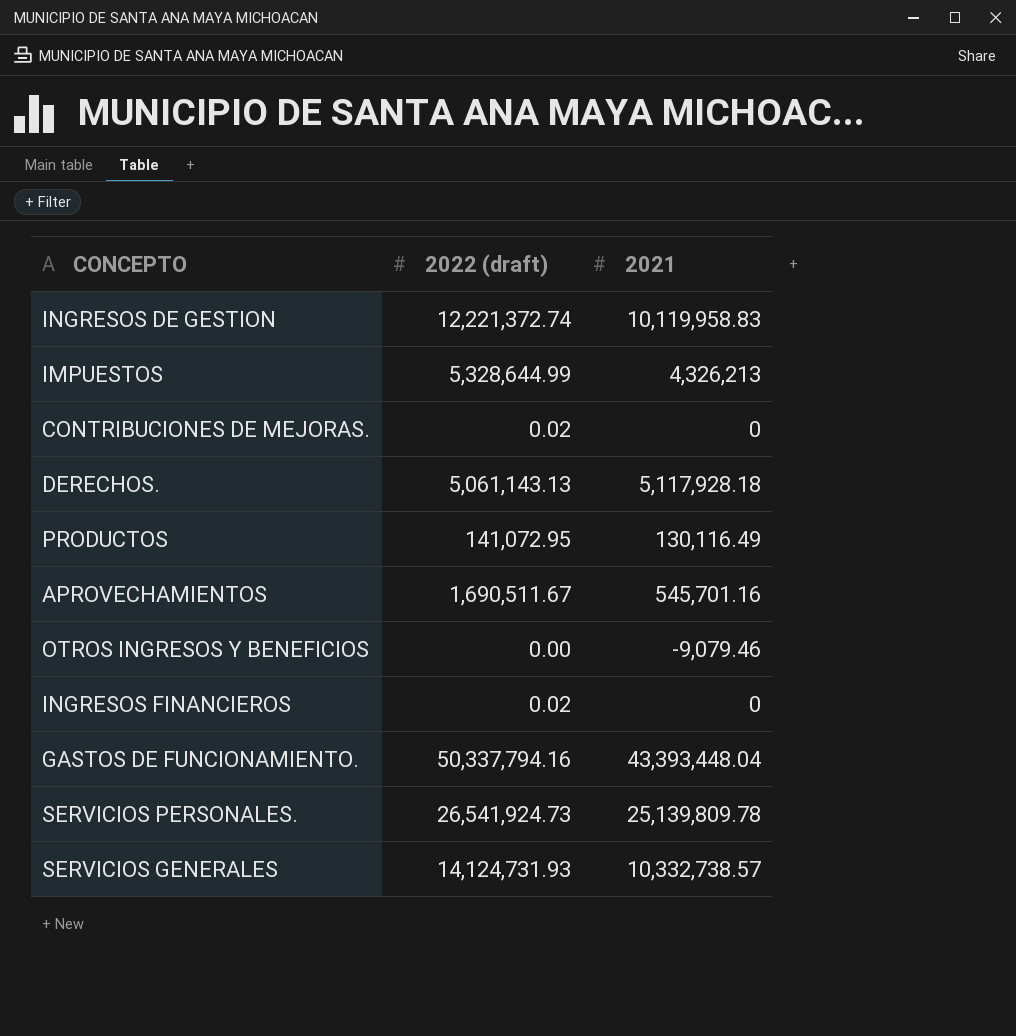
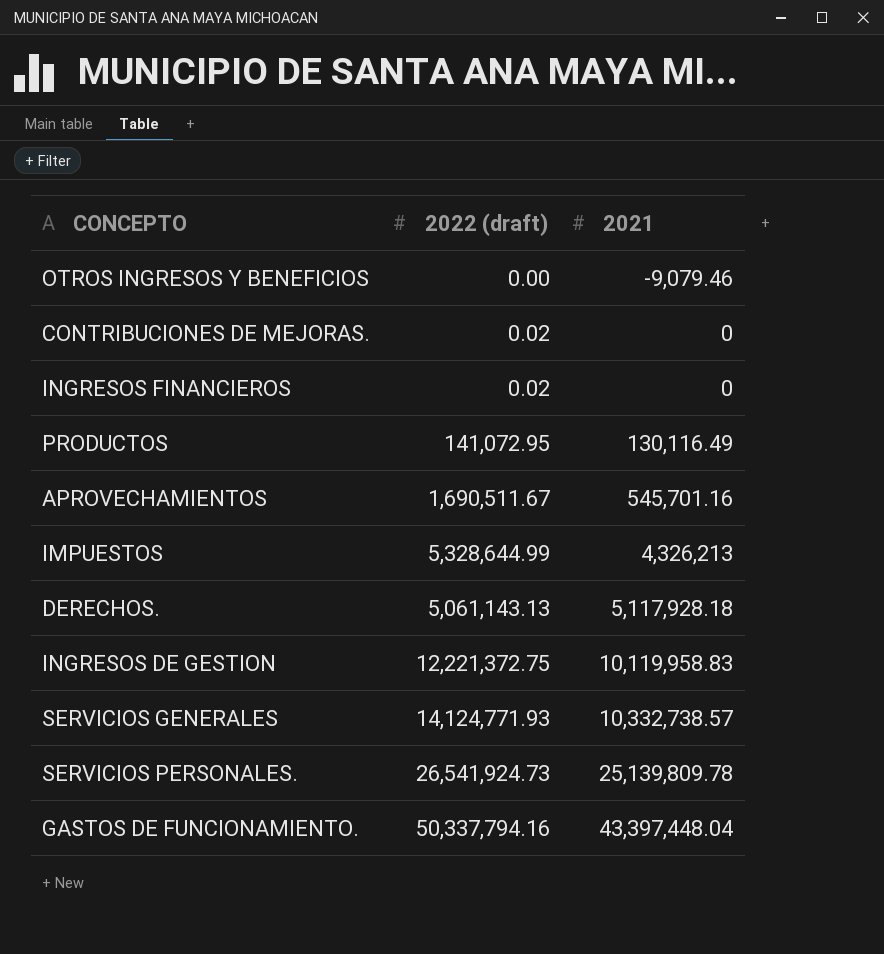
row order: none -> 2021 ascending
INGRESOS DE GESTION | 2022 (draft): 12,221,372.74 -> 12,221,372.75
SERVICIOS GENERALES | 2022 (draft): 14,124,731.93 -> 14,124,771.93
GASTOS DE FUNCIONAMIENTO. | 2021: 43,393,448.04 -> 43,397,448.04

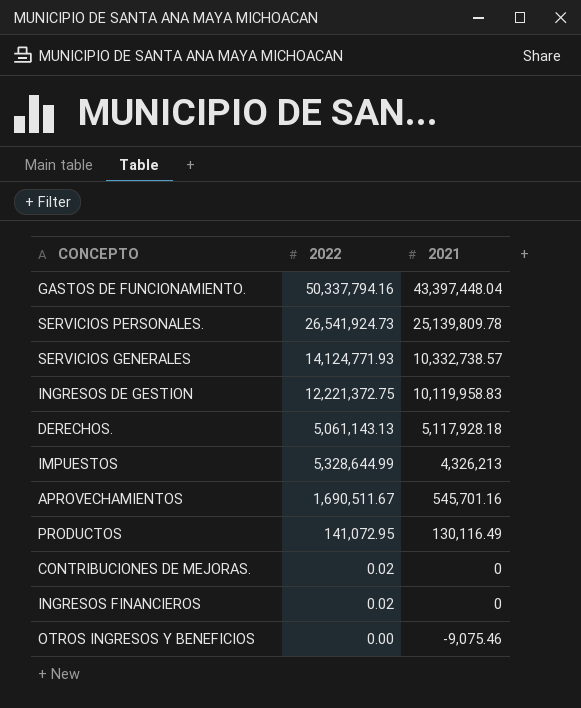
row order: 2021 ascending -> 2021 descending
column name: 2022 (draft) -> 2022
OTROS INGRESOS Y BENEFICIOS | 2021: -9,079.46 -> -9,075.46

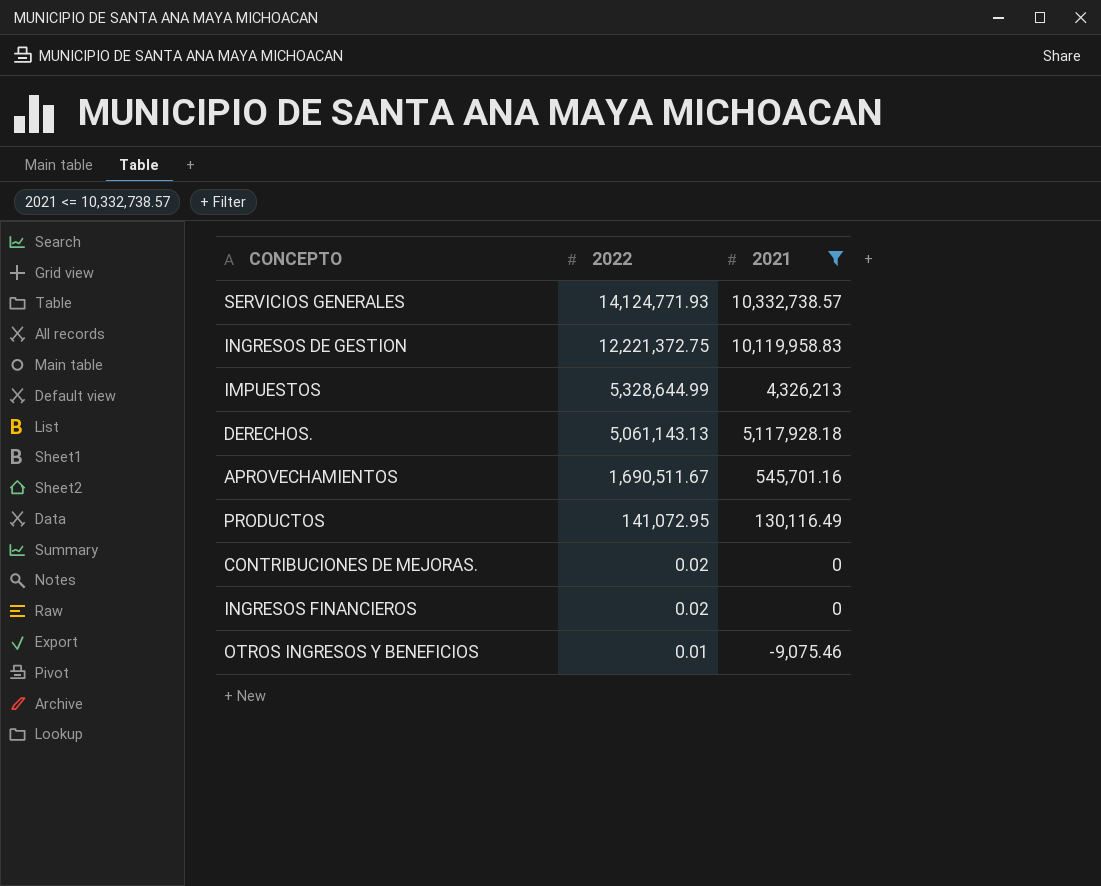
filter: none -> 2021 <= 10,332,738.57
row order: 2021 descending -> 2022 descending
OTROS INGRESOS Y BENEFICIOS | 2022: 0.00 -> 0.01

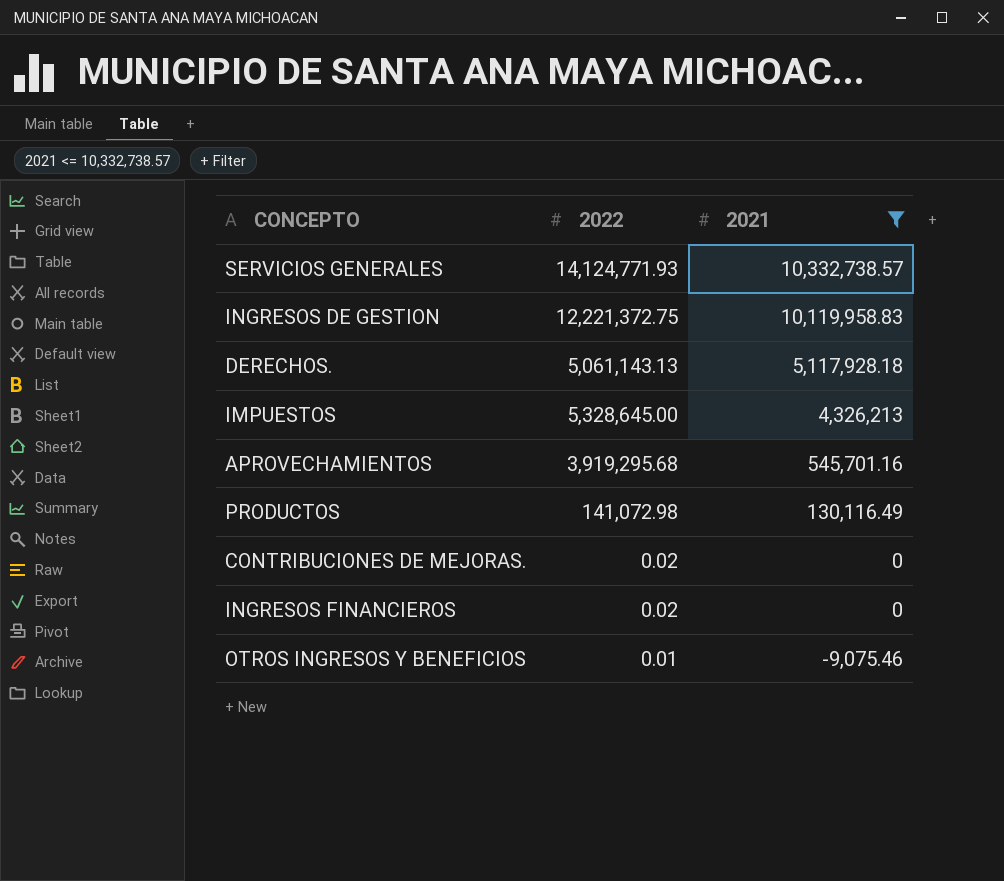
row order: 2022 descending -> 2021 descending
IMPUESTOS | 2022: 5,328,644.99 -> 5,328,645.00
APROVECHAMIENTOS | 2022: 1,690,511.67 -> 3,919,295.68
PRODUCTOS | 2022: 141,072.95 -> 141,072.98

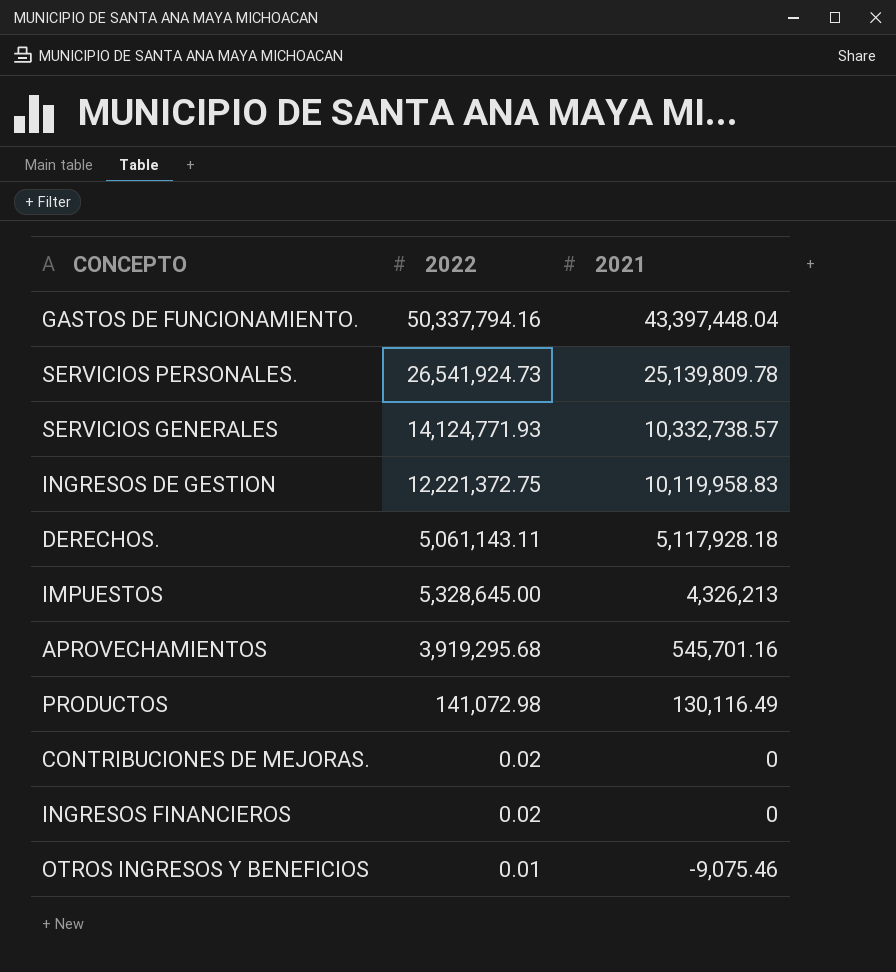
filter: 2021 <= 10,332,738.57 -> none
DERECHOS. | 2022: 5,061,143.13 -> 5,061,143.11

